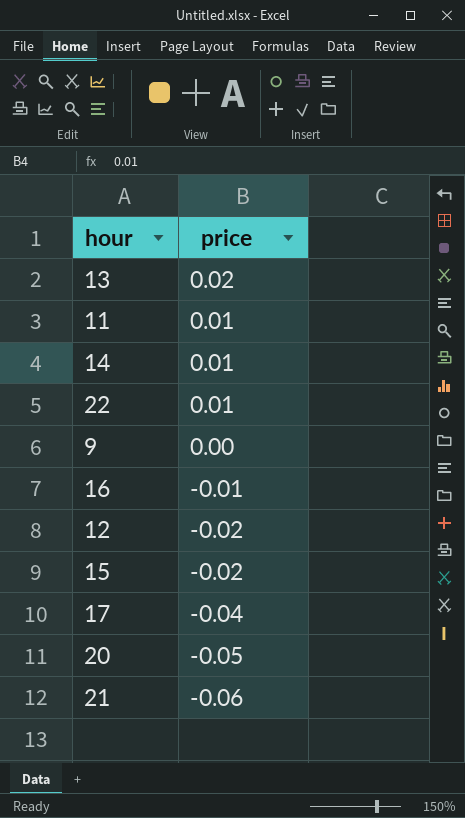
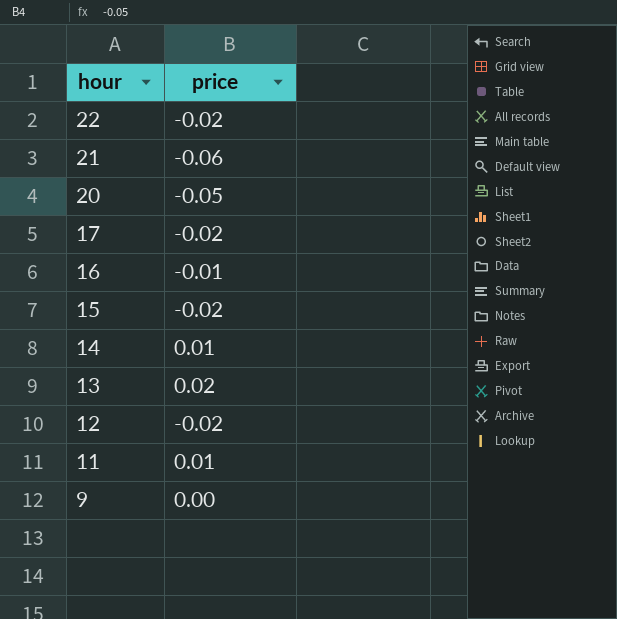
row order: price descending -> hour descending
22 | price: 0.01 -> -0.02
17 | price: -0.04 -> -0.02

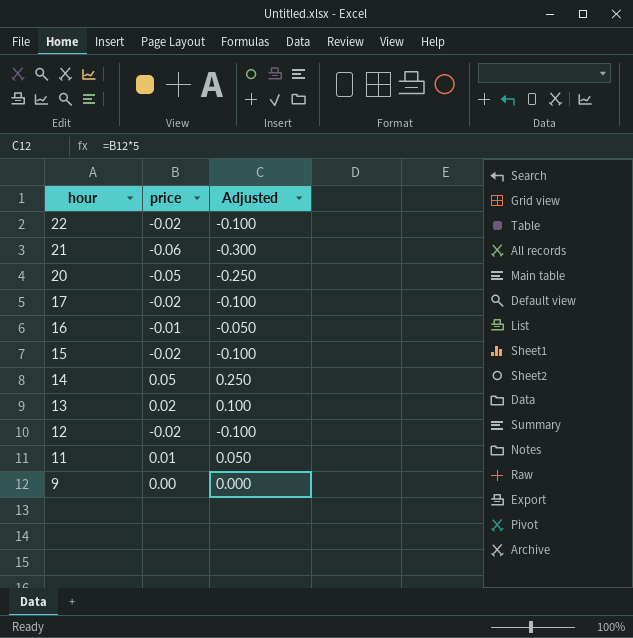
column Adjusted | formula: none -> [price] * 5
14 | price: 0.01 -> 0.05

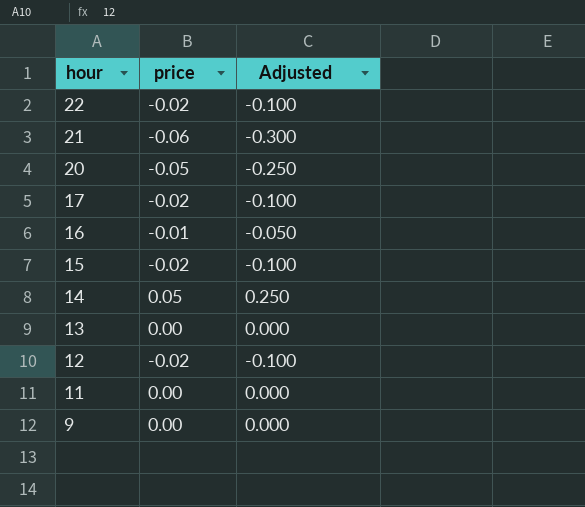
13 | price: 0.02 -> 0.00
13 | Adjusted: 0.100 -> 0.000
11 | price: 0.01 -> 0.00
11 | Adjusted: 0.050 -> 0.000

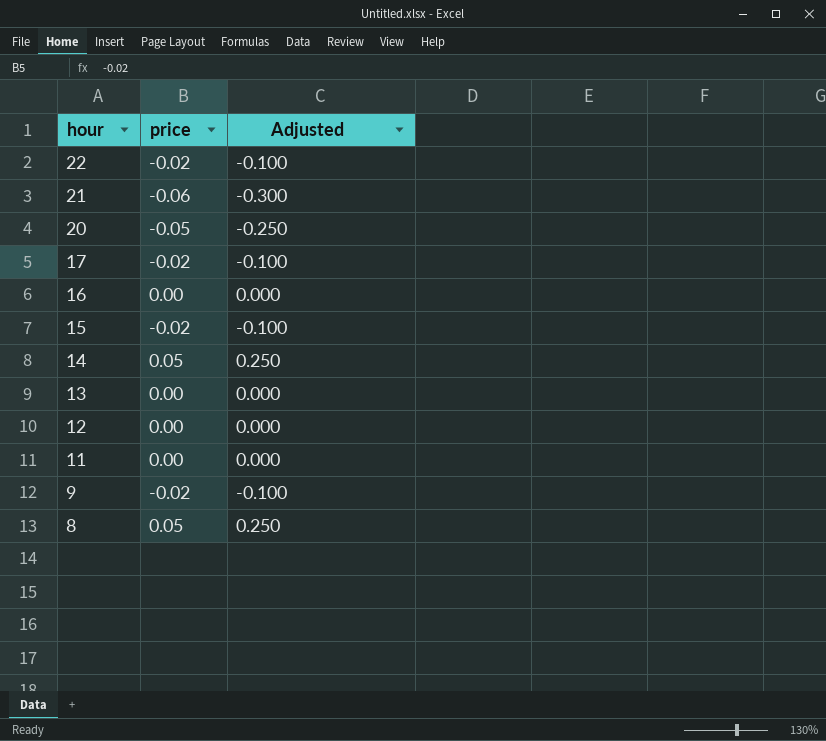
16 | price: -0.01 -> 0.00
16 | Adjusted: -0.050 -> 0.000
12 | price: -0.02 -> 0.00
12 | Adjusted: -0.100 -> 0.000
9 | price: 0.00 -> -0.02
9 | Adjusted: 0.000 -> -0.100
row 8: none -> 0.05 | 0.250

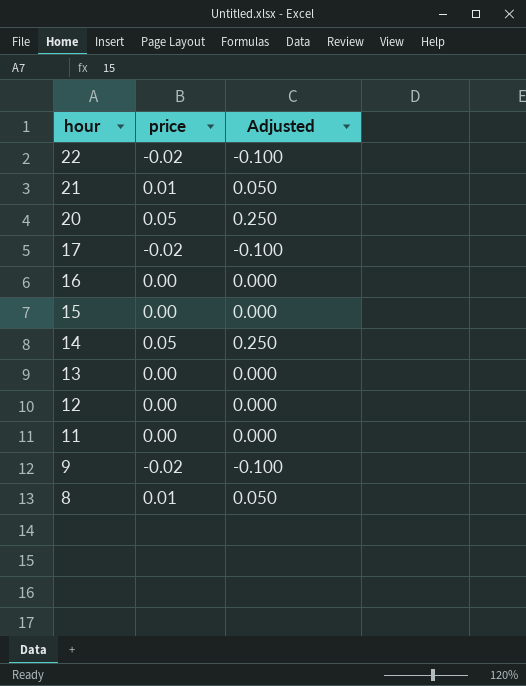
21 | price: -0.06 -> 0.01
21 | Adjusted: -0.300 -> 0.050
20 | price: -0.05 -> 0.05
20 | Adjusted: -0.250 -> 0.250
15 | price: -0.02 -> 0.00
15 | Adjusted: -0.100 -> 0.000
8 | price: 0.05 -> 0.01
8 | Adjusted: 0.250 -> 0.050

